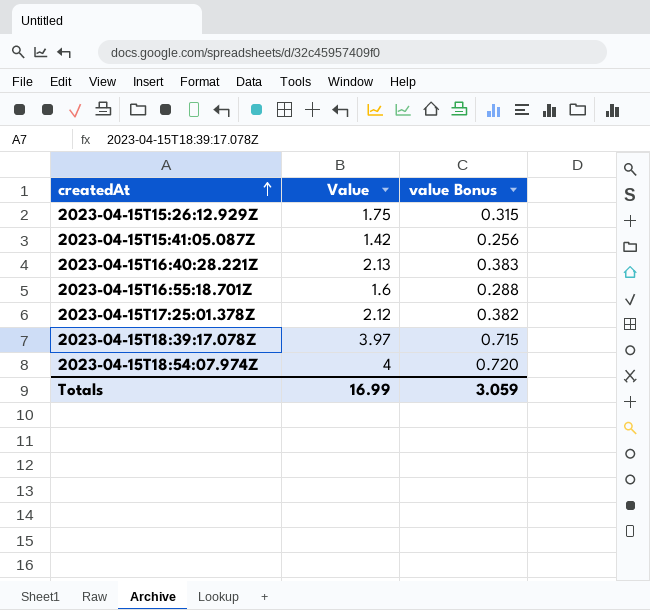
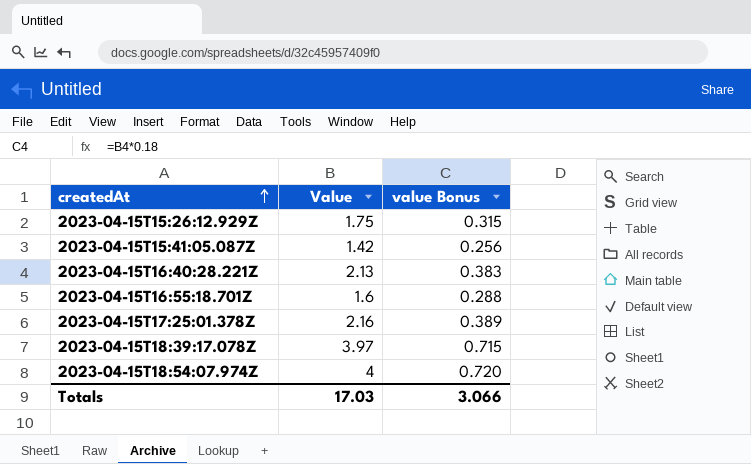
2023-04-15T17:25:01.378Z | Value: 2.12 -> 2.16
2023-04-15T17:25:01.378Z | value Bonus: 0.382 -> 0.389
Totals | Value: 16.99 -> 17.03
Totals | value Bonus: 3.059 -> 3.066

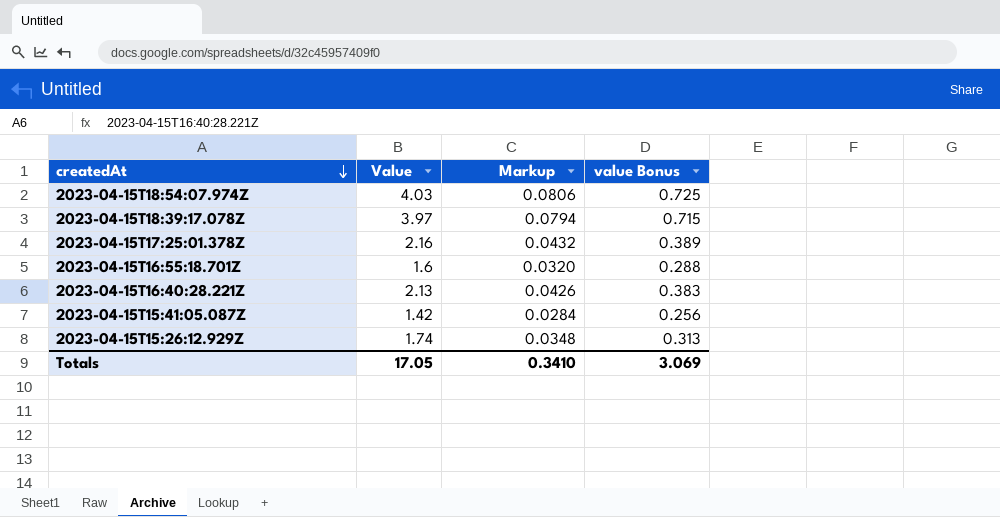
row order: createdAt ascending -> createdAt descending
column Markup | formula: none -> [Value] * 0.02
2023-04-15T18:54:07.974Z | Value: 4 -> 4.03
2023-04-15T18:54:07.974Z | value Bonus: 0.720 -> 0.725
2023-04-15T15:26:12.929Z | Value: 1.75 -> 1.74
2023-04-15T15:26:12.929Z | value Bonus: 0.315 -> 0.313
Totals | Value: 17.03 -> 17.05
Totals | value Bonus: 3.066 -> 3.069

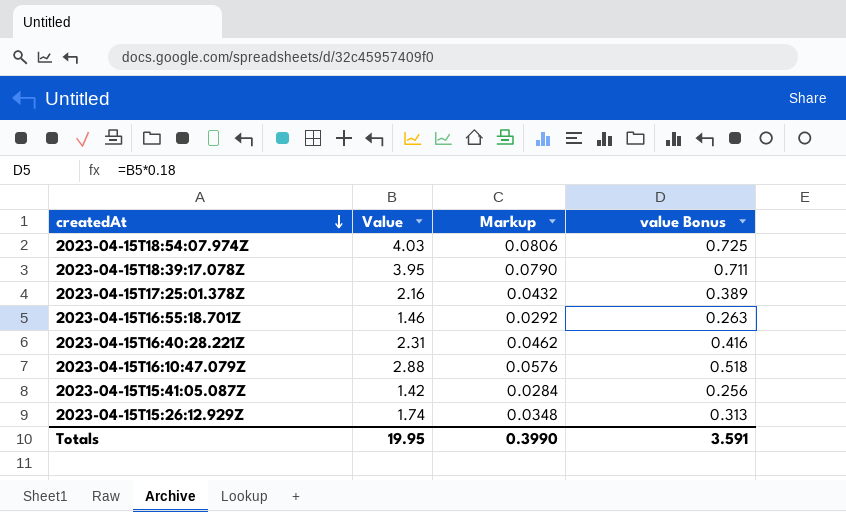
2023-04-15T18:39:17.078Z | Value: 3.97 -> 3.95
2023-04-15T18:39:17.078Z | Markup: 0.0794 -> 0.0790
2023-04-15T18:39:17.078Z | value Bonus: 0.715 -> 0.711
2023-04-15T16:55:18.701Z | Value: 1.6 -> 1.46
2023-04-15T16:55:18.701Z | Markup: 0.0320 -> 0.0292
2023-04-15T16:55:18.701Z | value Bonus: 0.288 -> 0.263
2023-04-15T16:40:28.221Z | Value: 2.13 -> 2.31
2023-04-15T16:40:28.221Z | Markup: 0.0426 -> 0.0462
2023-04-15T16:40:28.221Z | value Bonus: 0.383 -> 0.416
row 2023-04-15T16:10:47.079Z: none -> 2.88 | 0.0576 | 0.518
Totals | Value: 17.05 -> 19.95
Totals | Markup: 0.3410 -> 0.3990
Totals | value Bonus: 3.069 -> 3.591

